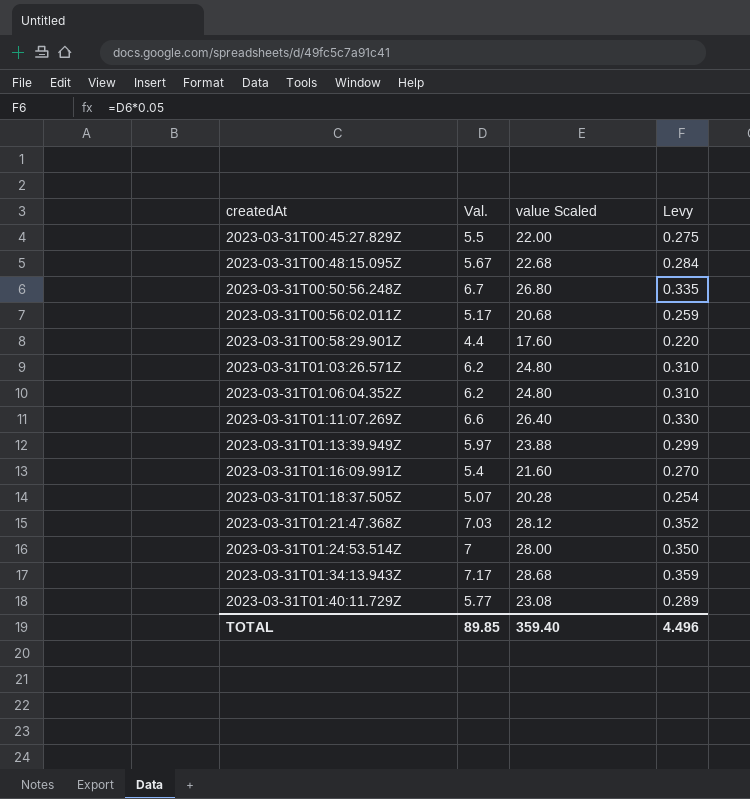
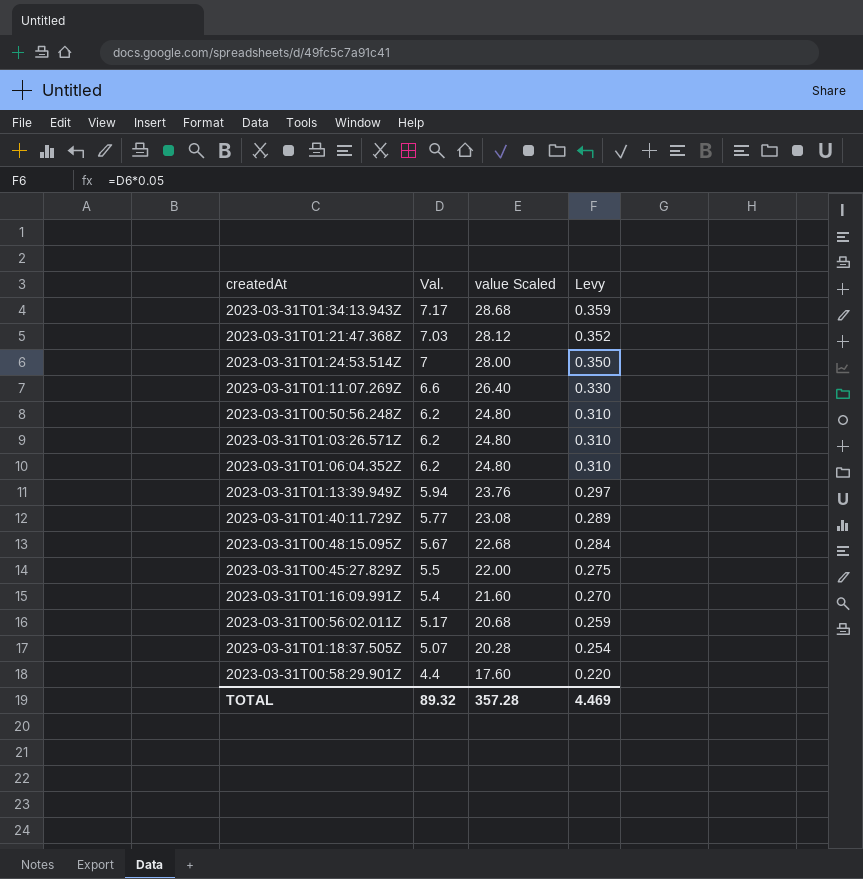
row order: createdAt ascending -> Val. descending
2023-03-31T00:50:56.248Z | Val.: 6.7 -> 6.2
2023-03-31T00:50:56.248Z | value Scaled: 26.80 -> 24.80
2023-03-31T00:50:56.248Z | Levy: 0.335 -> 0.310
2023-03-31T01:13:39.949Z | Val.: 5.97 -> 5.94
2023-03-31T01:13:39.949Z | value Scaled: 23.88 -> 23.76
2023-03-31T01:13:39.949Z | Levy: 0.299 -> 0.297
TOTAL | Val.: 89.85 -> 89.32
TOTAL | value Scaled: 359.40 -> 357.28
TOTAL | Levy: 4.496 -> 4.469

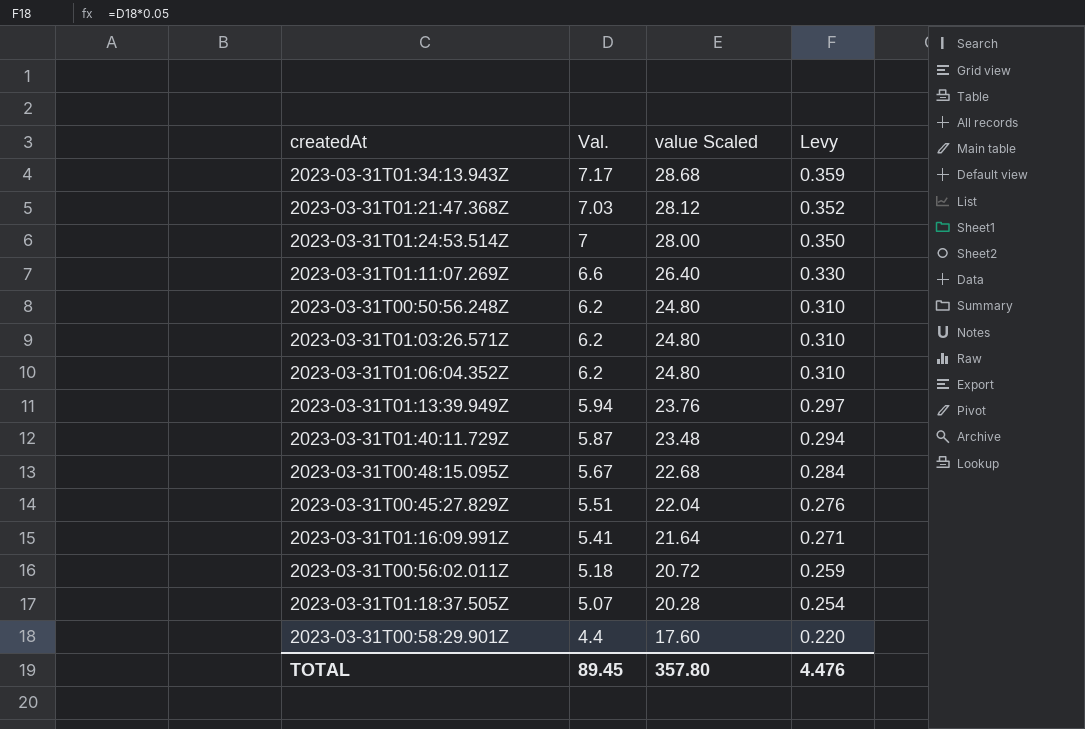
2023-03-31T01:40:11.729Z | Val.: 5.77 -> 5.87
2023-03-31T01:40:11.729Z | value Scaled: 23.08 -> 23.48
2023-03-31T01:40:11.729Z | Levy: 0.289 -> 0.294
2023-03-31T00:45:27.829Z | Val.: 5.5 -> 5.51
2023-03-31T00:45:27.829Z | value Scaled: 22.00 -> 22.04
2023-03-31T00:45:27.829Z | Levy: 0.275 -> 0.276
2023-03-31T01:16:09.991Z | Val.: 5.4 -> 5.41
2023-03-31T01:16:09.991Z | value Scaled: 21.60 -> 21.64
2023-03-31T01:16:09.991Z | Levy: 0.270 -> 0.271
2023-03-31T00:56:02.011Z | Val.: 5.17 -> 5.18
2023-03-31T00:56:02.011Z | value Scaled: 20.68 -> 20.72
TOTAL | Val.: 89.32 -> 89.45
TOTAL | value Scaled: 357.28 -> 357.80
TOTAL | Levy: 4.469 -> 4.476

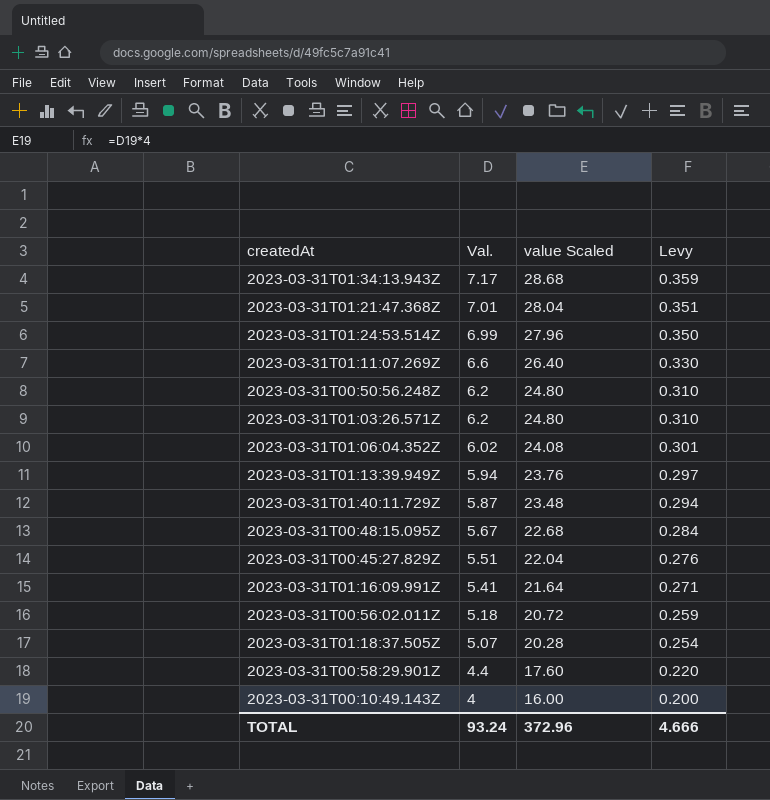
2023-03-31T01:21:47.368Z | Val.: 7.03 -> 7.01
2023-03-31T01:21:47.368Z | value Scaled: 28.12 -> 28.04
2023-03-31T01:21:47.368Z | Levy: 0.352 -> 0.351
2023-03-31T01:24:53.514Z | Val.: 7 -> 6.99
2023-03-31T01:24:53.514Z | value Scaled: 28.00 -> 27.96
2023-03-31T01:06:04.352Z | Val.: 6.2 -> 6.02
2023-03-31T01:06:04.352Z | value Scaled: 24.80 -> 24.08
2023-03-31T01:06:04.352Z | Levy: 0.310 -> 0.301
row 2023-03-31T00:10:49.143Z: none -> 4 | 16.00 | 0.200
TOTAL | Val.: 89.45 -> 93.24
TOTAL | value Scaled: 357.80 -> 372.96
TOTAL | Levy: 4.476 -> 4.666

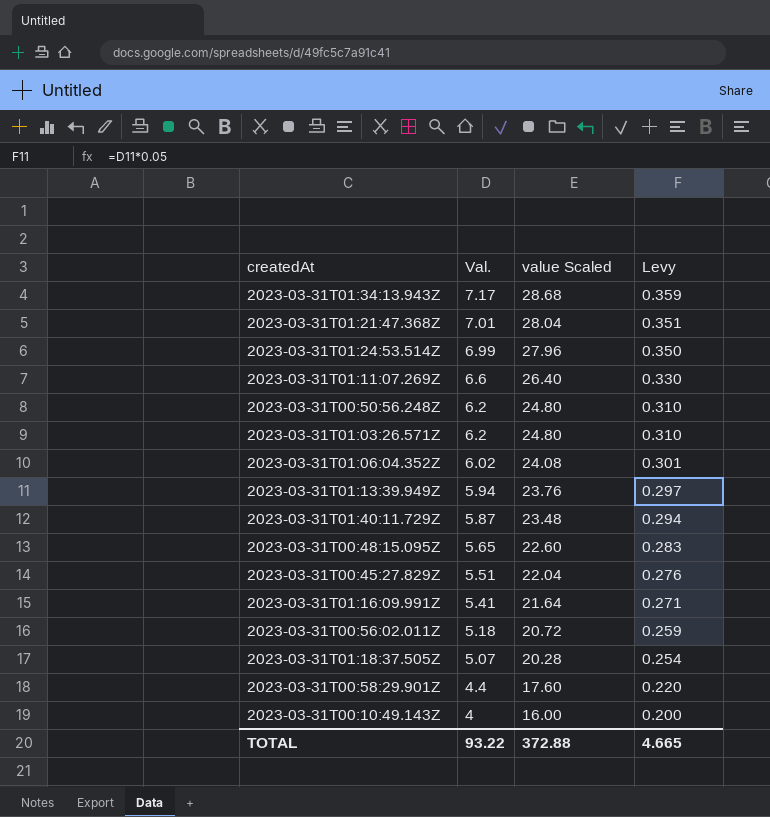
2023-03-31T00:48:15.095Z | Val.: 5.67 -> 5.65
2023-03-31T00:48:15.095Z | value Scaled: 22.68 -> 22.60
2023-03-31T00:48:15.095Z | Levy: 0.284 -> 0.283
TOTAL | Val.: 93.24 -> 93.22
TOTAL | value Scaled: 372.96 -> 372.88
TOTAL | Levy: 4.666 -> 4.665

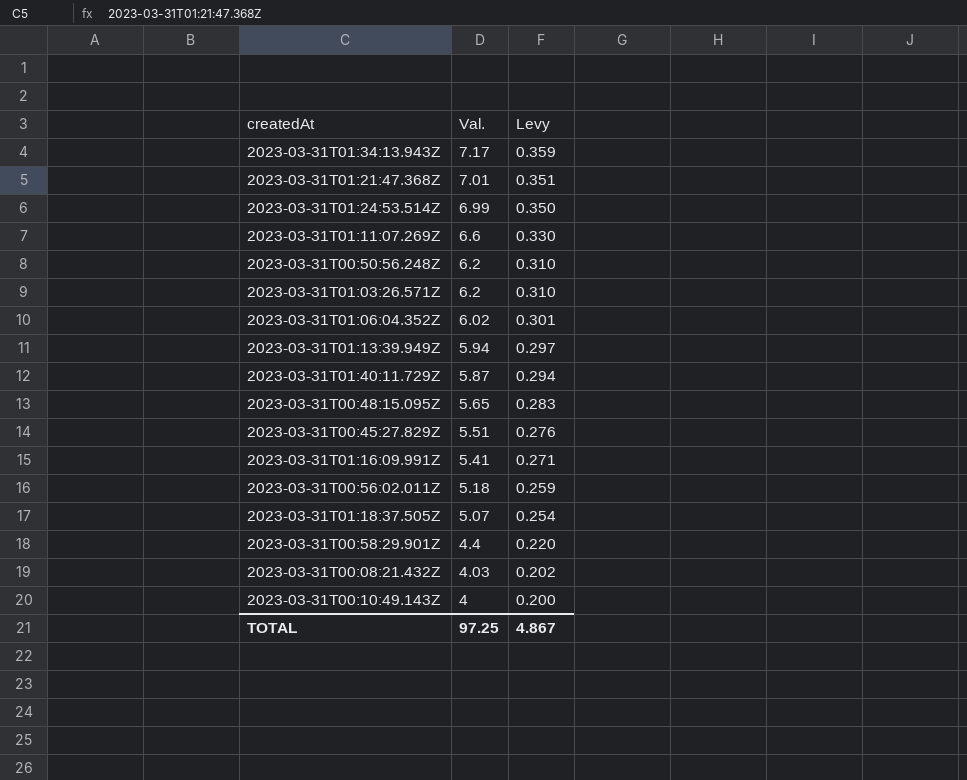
column value Scaled | formula: [Val.] * 4 -> none
row 2023-03-31T00:08:21.432Z: none -> 4.03 | 0.202
TOTAL | Val.: 93.22 -> 97.25
TOTAL | Levy: 4.665 -> 4.867

